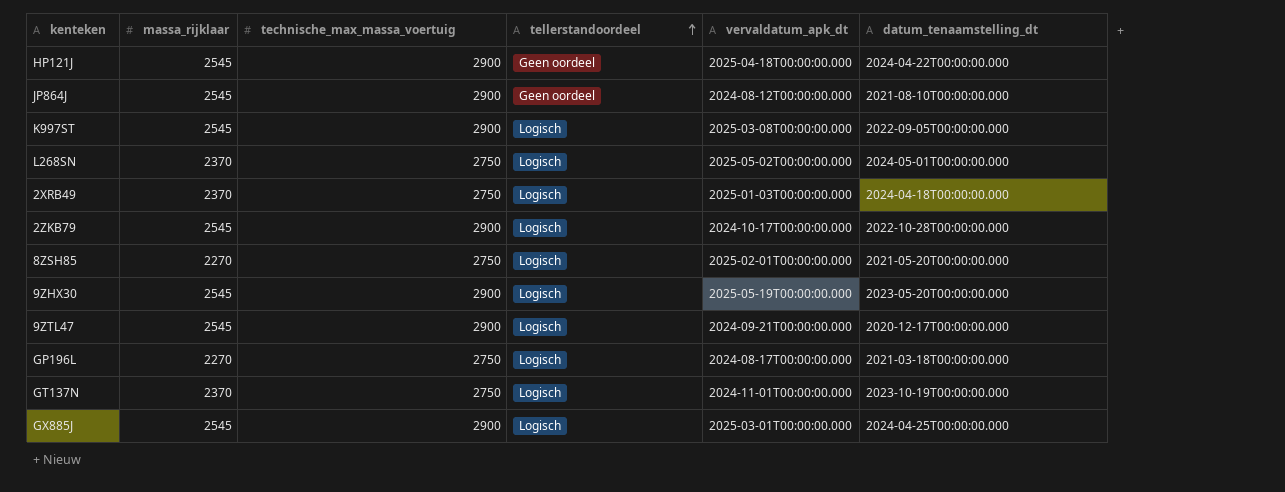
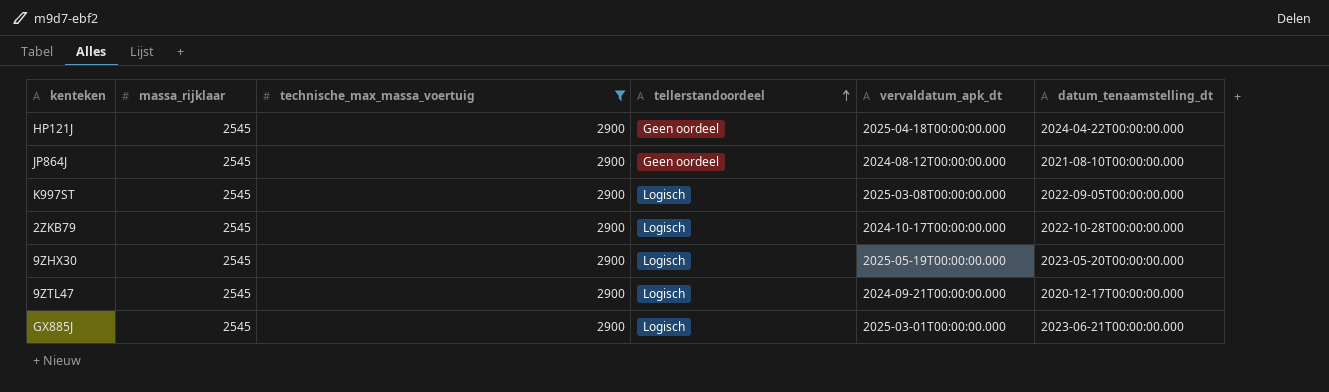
filter: none -> technische_max_massa_voertuig = 2900
GX885J | datum_tenaamstelling_dt: 2024-04-25T00:00:00.000 -> 2023-06-21T00:00:00.000

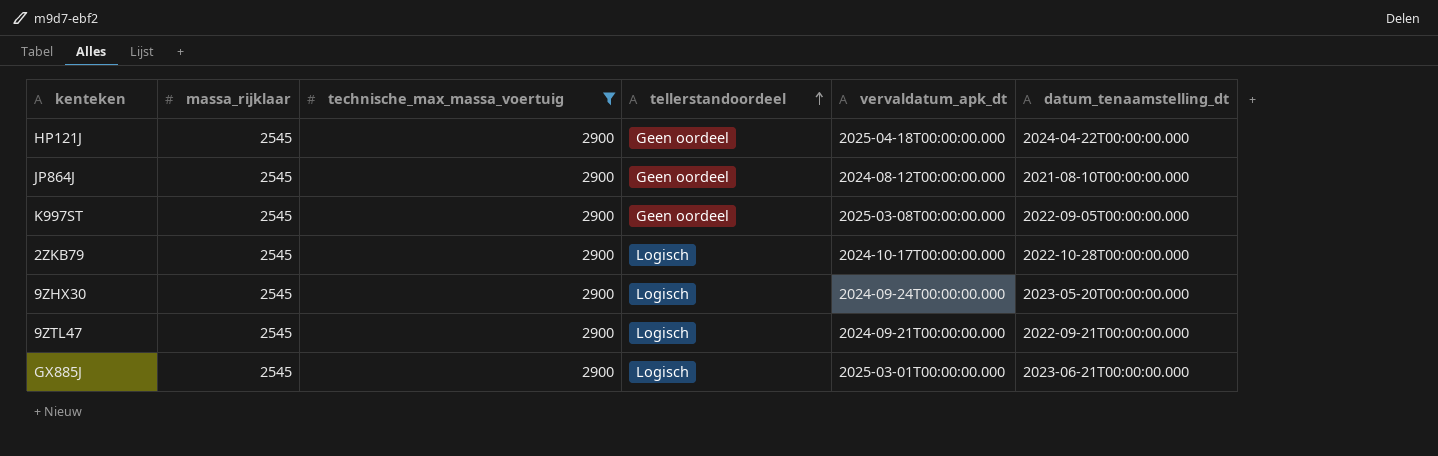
K997ST | tellerstandoordeel: Logisch -> Geen oordeel
9ZHX30 | vervaldatum_apk_dt: 2025-05-19T00:00:00.000 -> 2024-09-24T00:00:00.000
9ZTL47 | datum_tenaamstelling_dt: 2020-12-17T00:00:00.000 -> 2022-09-21T00:00:00.000

